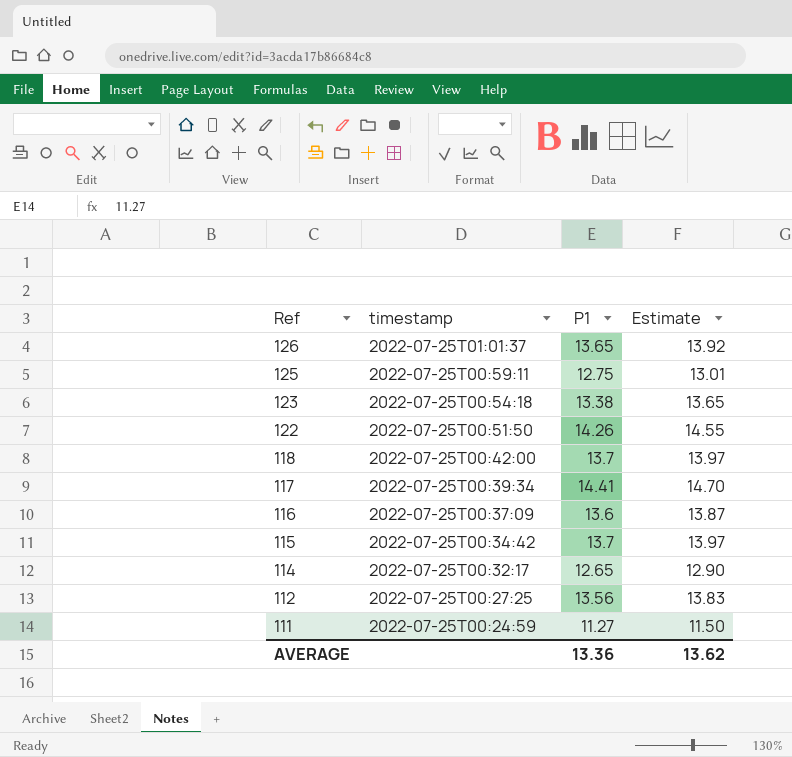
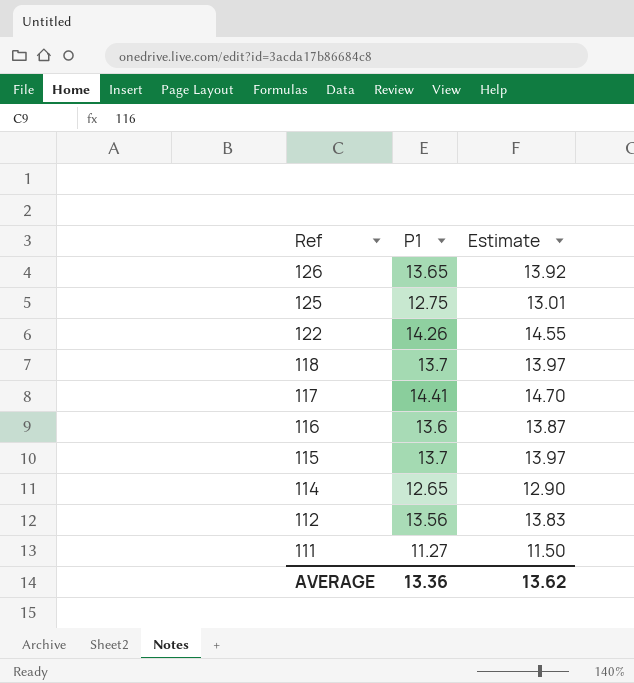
column timestamp | position: 2 -> none
row 123: 2022-07-25T00:54:18 | 13.38 | 13.65 -> none

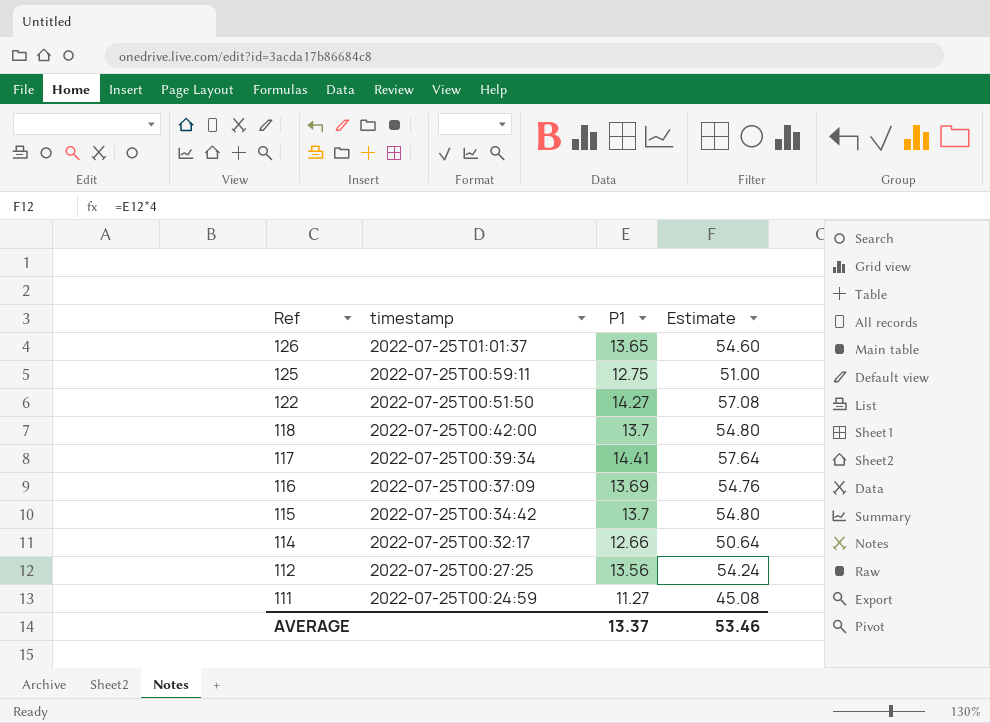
column timestamp | position: none -> 2
column Estimate | formula: [P1] * 1.02 -> [P1] * 4
122 | P1: 14.26 -> 14.27
116 | P1: 13.6 -> 13.69
114 | P1: 12.65 -> 12.66
AVERAGE | P1: 13.36 -> 13.37
AVERAGE | Estimate: 13.62 -> 53.46

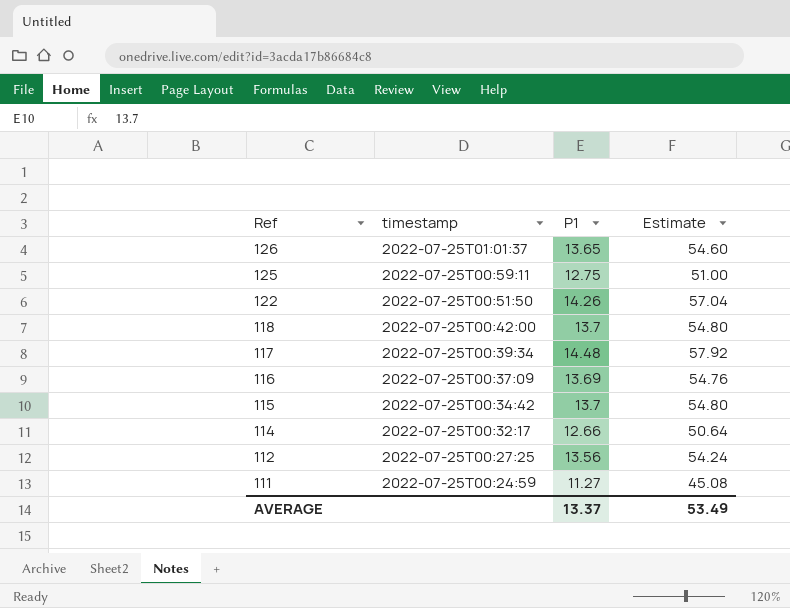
122 | P1: 14.27 -> 14.26
122 | Estimate: 57.08 -> 57.04
117 | P1: 14.41 -> 14.48
117 | Estimate: 57.64 -> 57.92
AVERAGE | Estimate: 53.46 -> 53.49

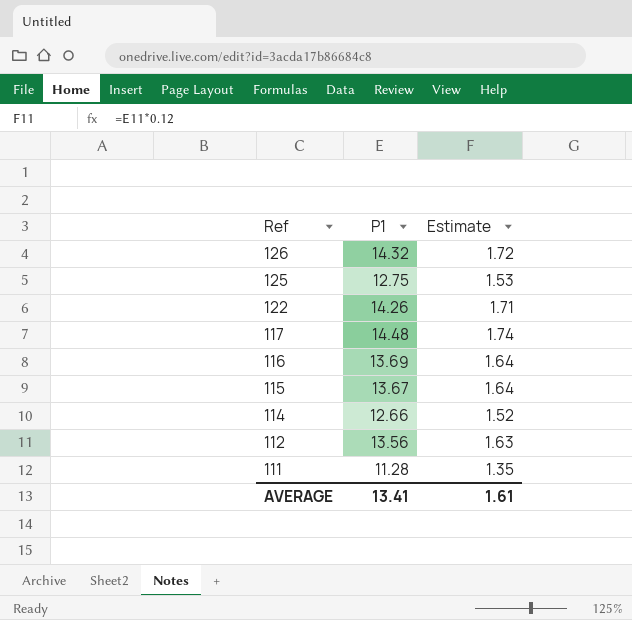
column timestamp | position: 2 -> none
column Estimate | formula: [P1] * 4 -> [P1] * 0.12
row 118: 2022-07-25T00:42:00 | 13.7 | 54.80 -> none
126 | P1: 13.65 -> 14.32
115 | P1: 13.7 -> 13.67
111 | P1: 11.27 -> 11.28
AVERAGE | P1: 13.37 -> 13.41
AVERAGE | Estimate: 53.49 -> 1.61

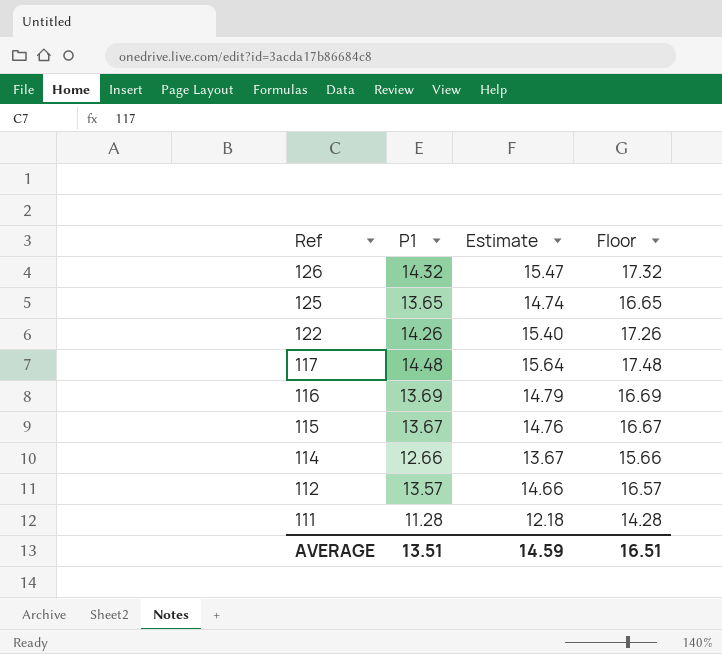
column Estimate | formula: [P1] * 0.12 -> [P1] * 1.08
column Floor | formula: none -> [P1] + 3
125 | P1: 12.75 -> 13.65
112 | P1: 13.56 -> 13.57
AVERAGE | P1: 13.41 -> 13.51
AVERAGE | Estimate: 1.61 -> 14.59

